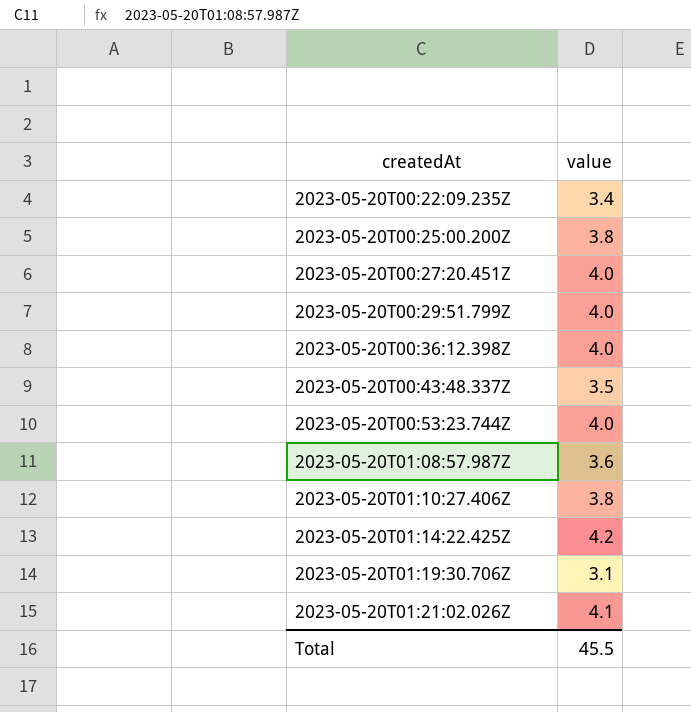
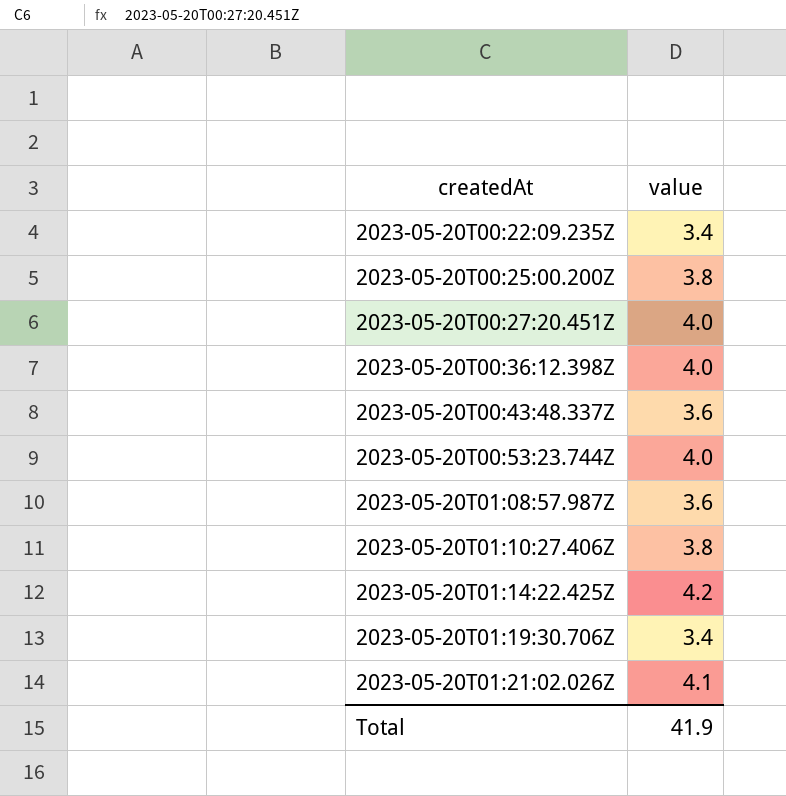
row 2023-05-20T00:29:51.799Z: 4.0 -> none
2023-05-20T00:43:48.337Z | value: 3.5 -> 3.6
2023-05-20T01:19:30.706Z | value: 3.1 -> 3.4
Total | value: 45.5 -> 41.9

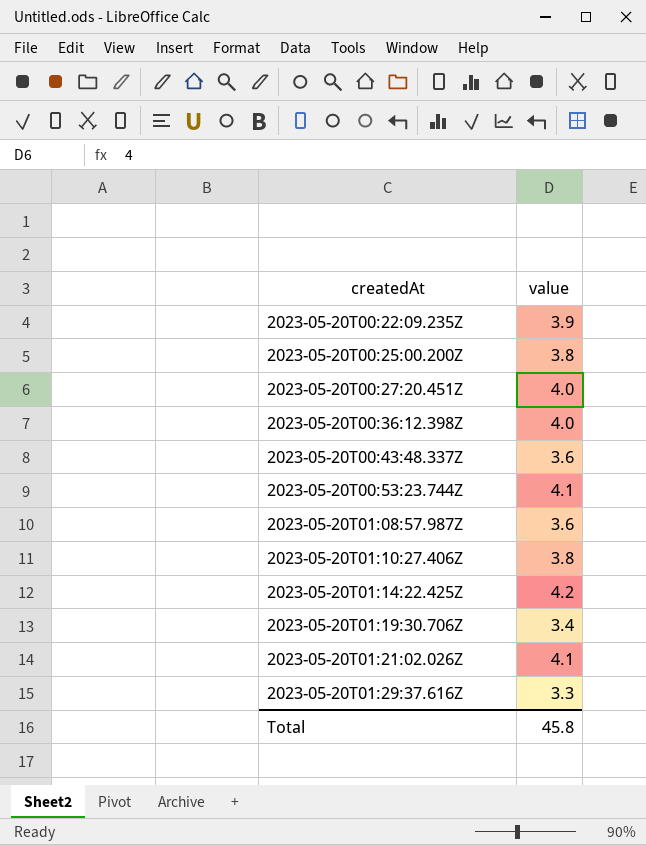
2023-05-20T00:22:09.235Z | value: 3.4 -> 3.9
2023-05-20T00:53:23.744Z | value: 4.0 -> 4.1
row 2023-05-20T01:29:37.616Z: none -> 3.3
Total | value: 41.9 -> 45.8

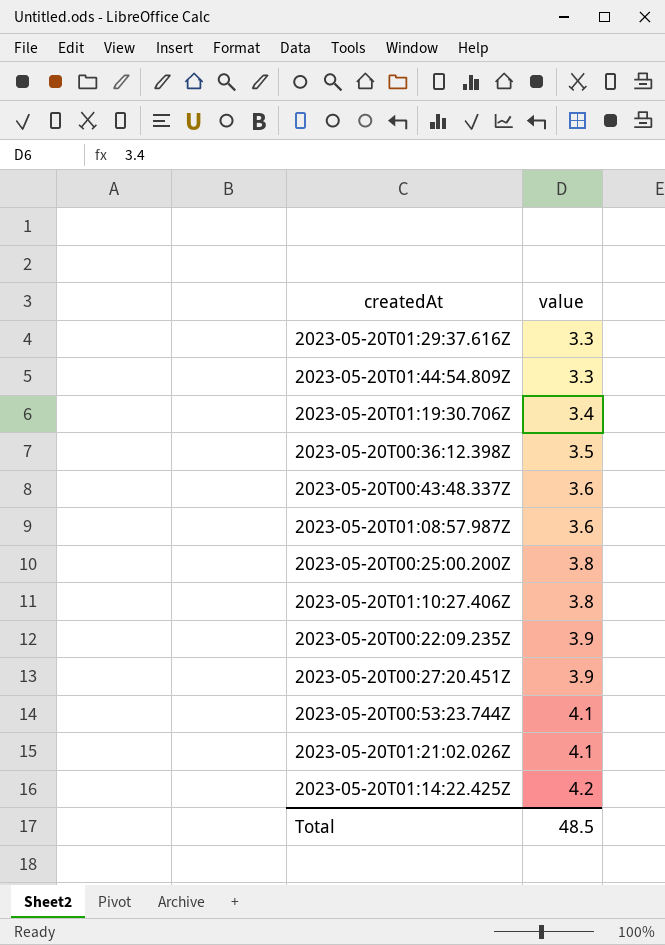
row order: createdAt ascending -> value ascending
row 2023-05-20T01:44:54.809Z: none -> 3.3
2023-05-20T00:36:12.398Z | value: 4.0 -> 3.5
2023-05-20T00:27:20.451Z | value: 4.0 -> 3.9
Total | value: 45.8 -> 48.5

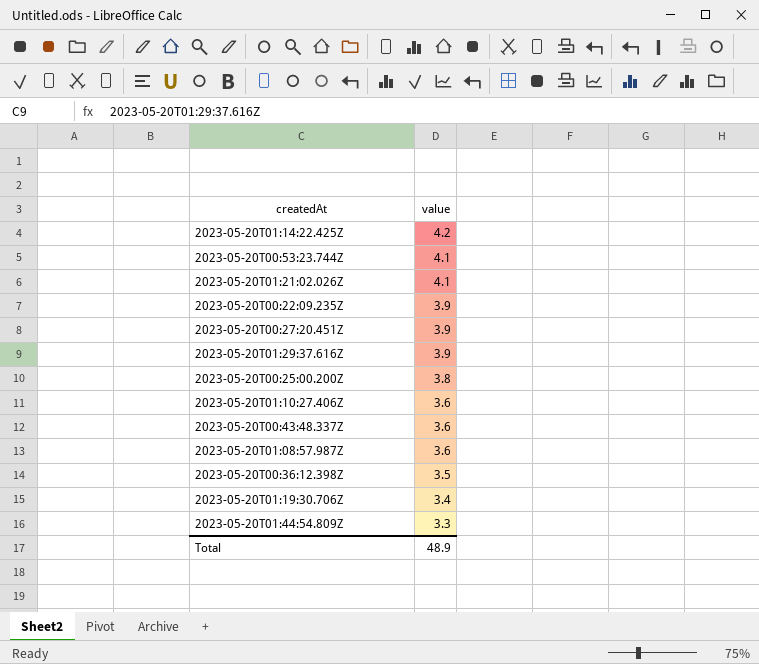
row order: value ascending -> value descending
2023-05-20T01:29:37.616Z | value: 3.3 -> 3.9
2023-05-20T01:10:27.406Z | value: 3.8 -> 3.6
Total | value: 48.5 -> 48.9

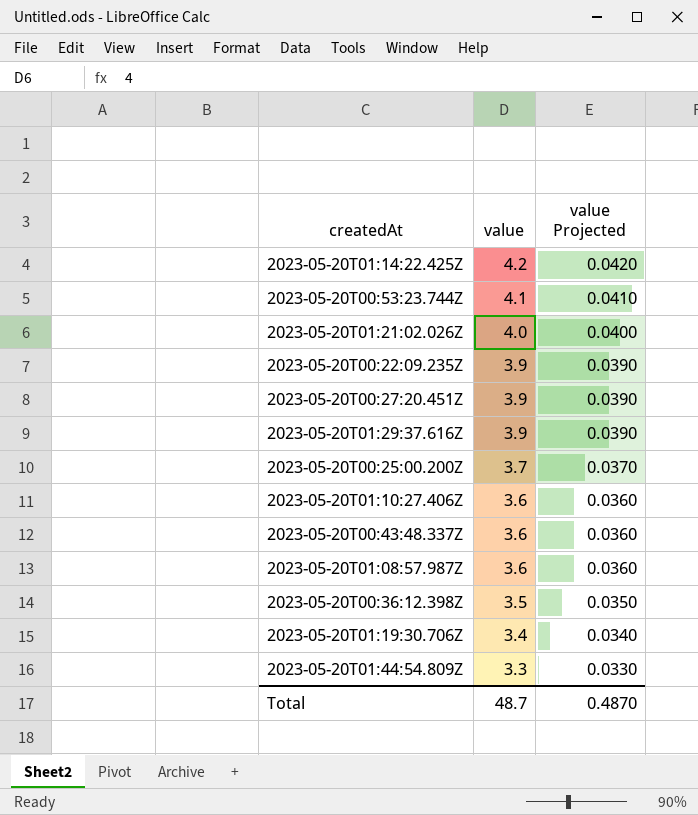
column value Projected | formula: none -> [value] * 0.01
2023-05-20T01:21:02.026Z | value: 4.1 -> 4.0
2023-05-20T00:25:00.200Z | value: 3.8 -> 3.7
Total | value: 48.9 -> 48.7

